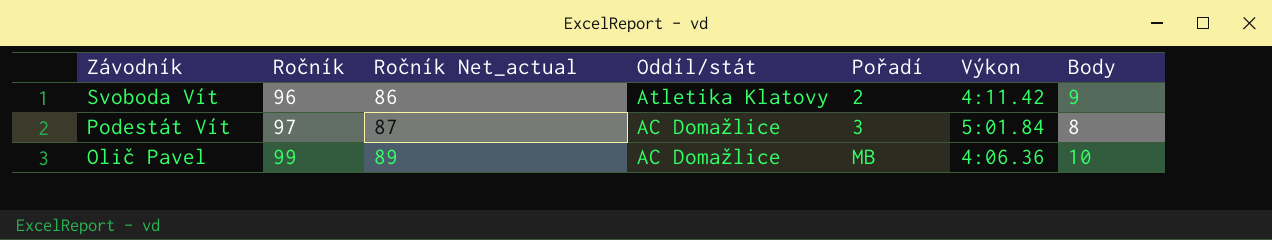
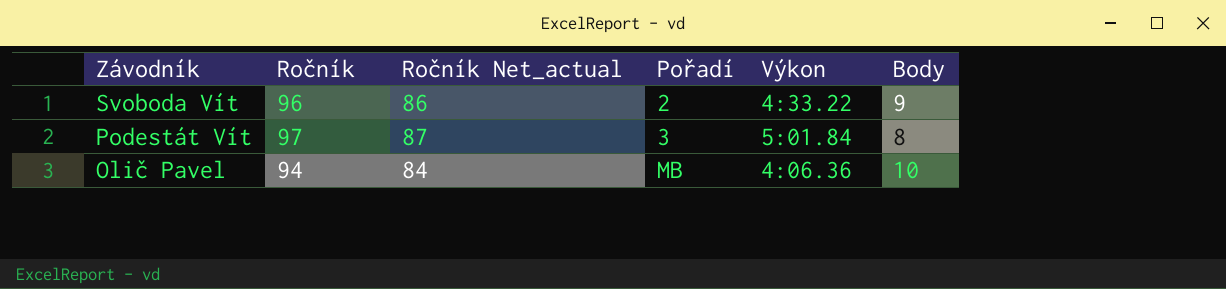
column Oddíl/stát | position: 4 -> none
Svoboda Vít | Výkon: 4:11.42 -> 4:33.22
Olič Pavel | Ročník: 99 -> 94
Olič Pavel | Ročník Net_actual: 89 -> 84

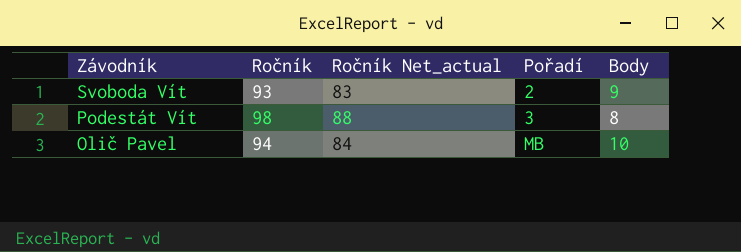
column Výkon | position: 5 -> none
Svoboda Vít | Ročník: 96 -> 93
Svoboda Vít | Ročník Net_actual: 86 -> 83
Podestát Vít | Ročník: 97 -> 98
Podestát Vít | Ročník Net_actual: 87 -> 88

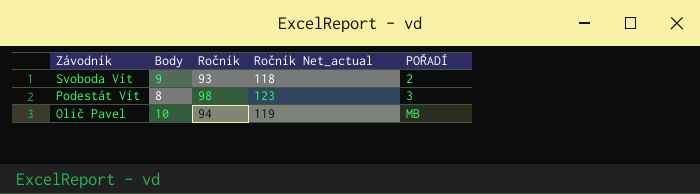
column Body | position: 5 -> 2
column Ročník Net_actual | formula: [Ročník] - 10 -> [Ročník] + 25
column name: Pořadí -> POŘADÍ

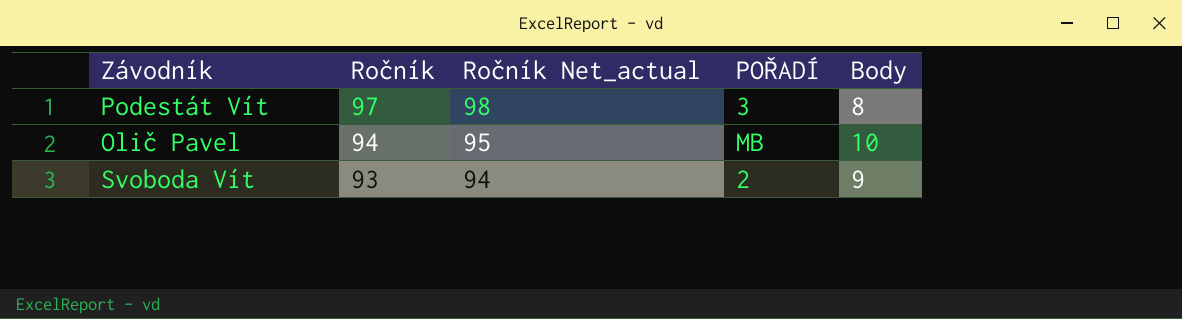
row order: Závodník descending -> Ročník descending
column Ročník Net_actual | formula: [Ročník] + 25 -> [Ročník] + 1
column Body | position: 2 -> 5
Podestát Vít | Ročník: 98 -> 97

